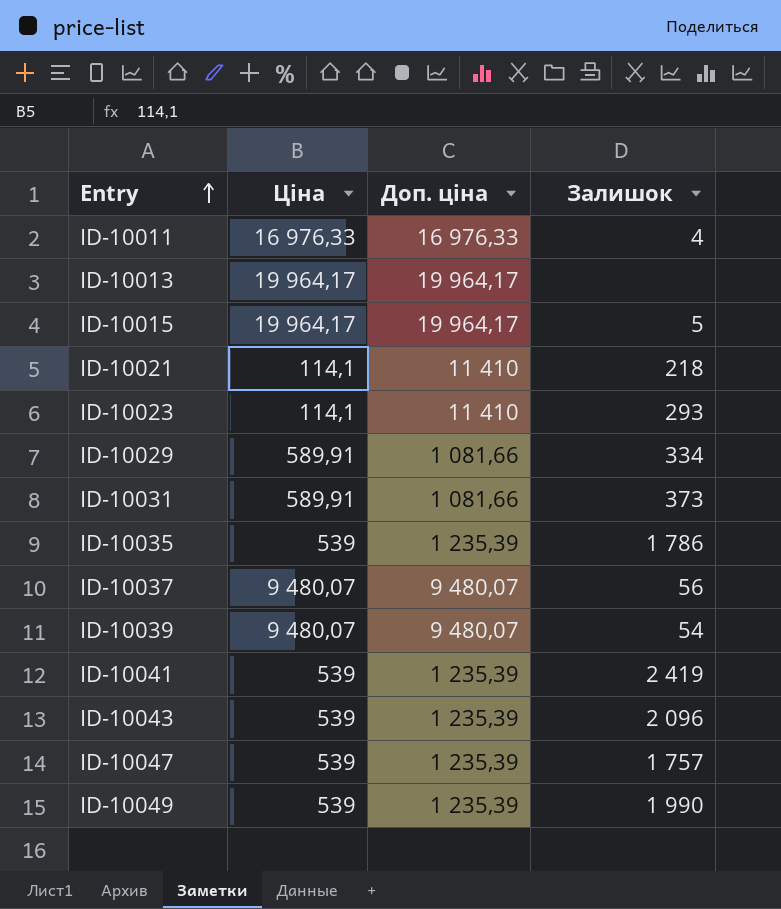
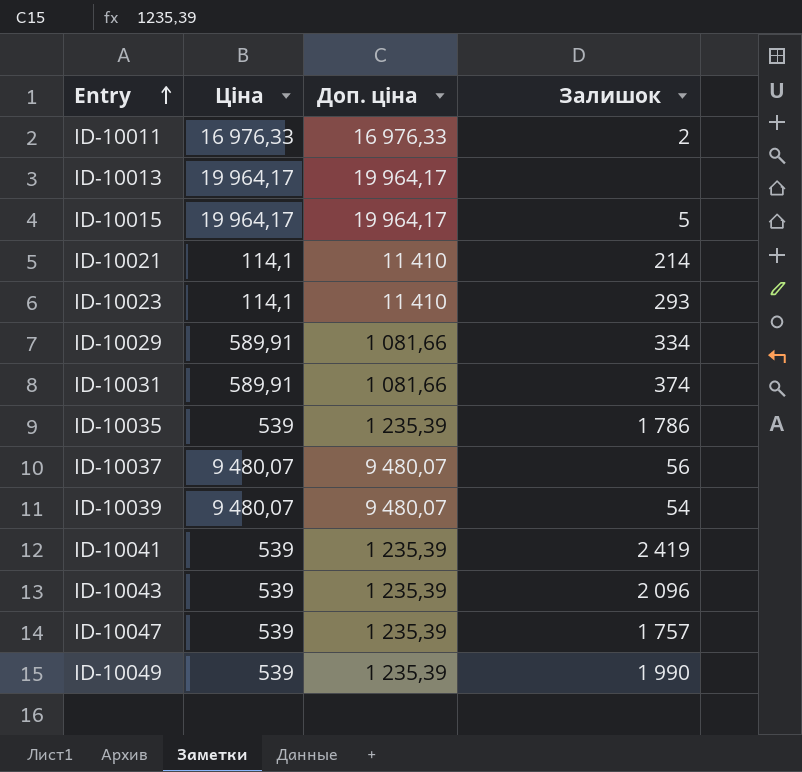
ID-10011 | Залишок: 4 -> 2
ID-10021 | Залишок: 218 -> 214
ID-10031 | Залишок: 373 -> 374

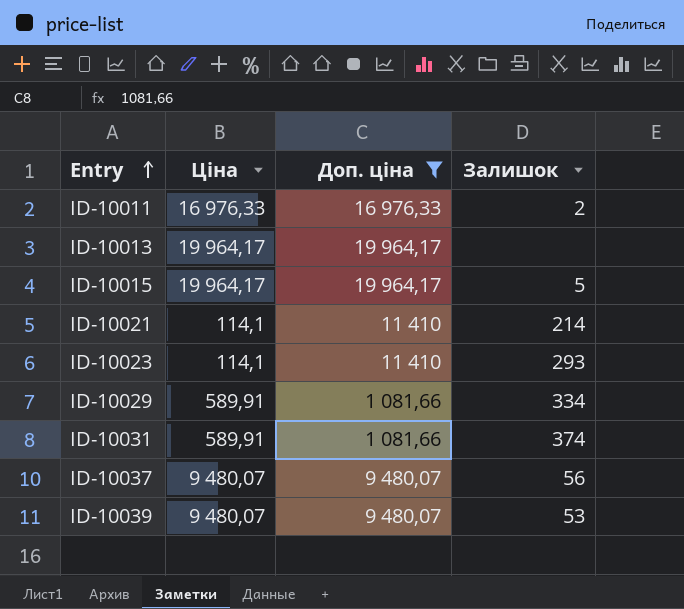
filter: none -> Доп. ціна != 1 235,39
ID-10039 | Залишок: 54 -> 53

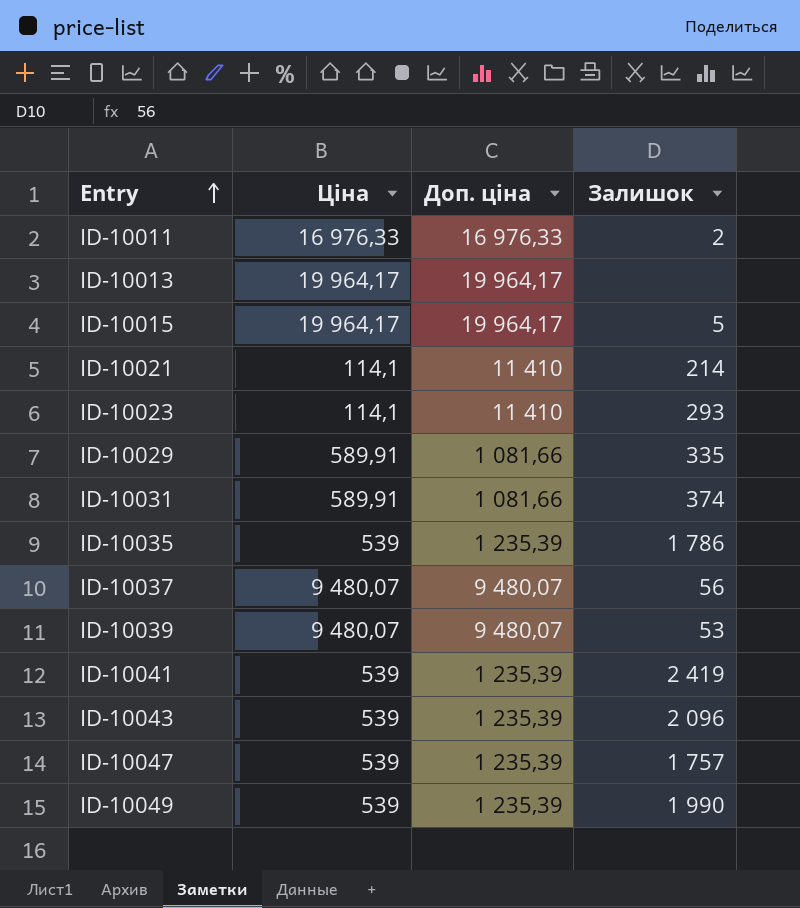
filter: Доп. ціна != 1 235,39 -> none
ID-10029 | Залишок: 334 -> 335

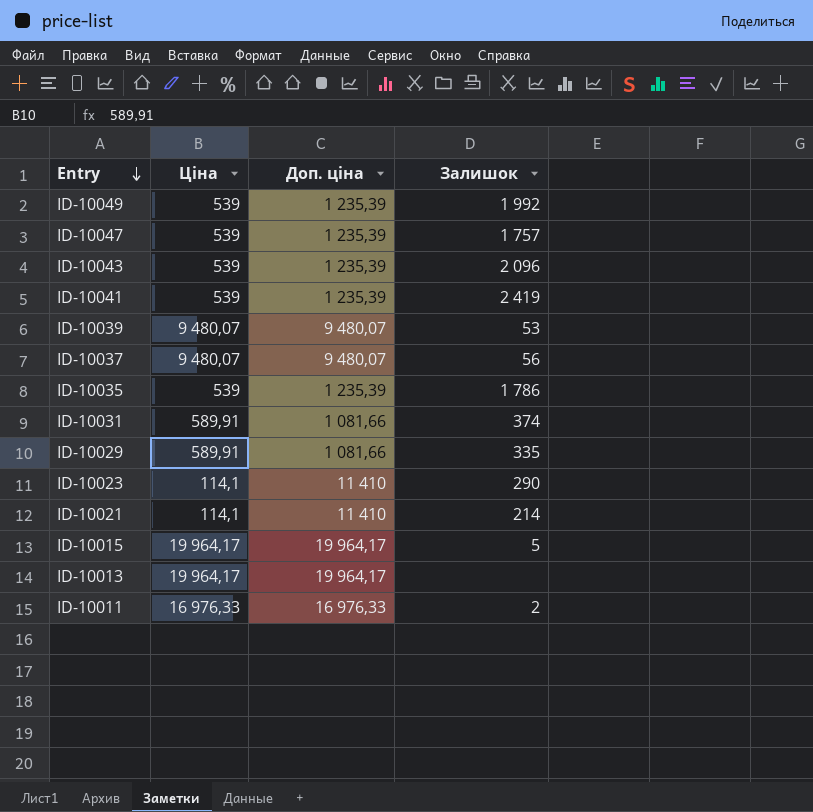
row order: Entry ascending -> Entry descending
ID-10049 | Залишок: 1 990 -> 1 992
ID-10023 | Залишок: 293 -> 290

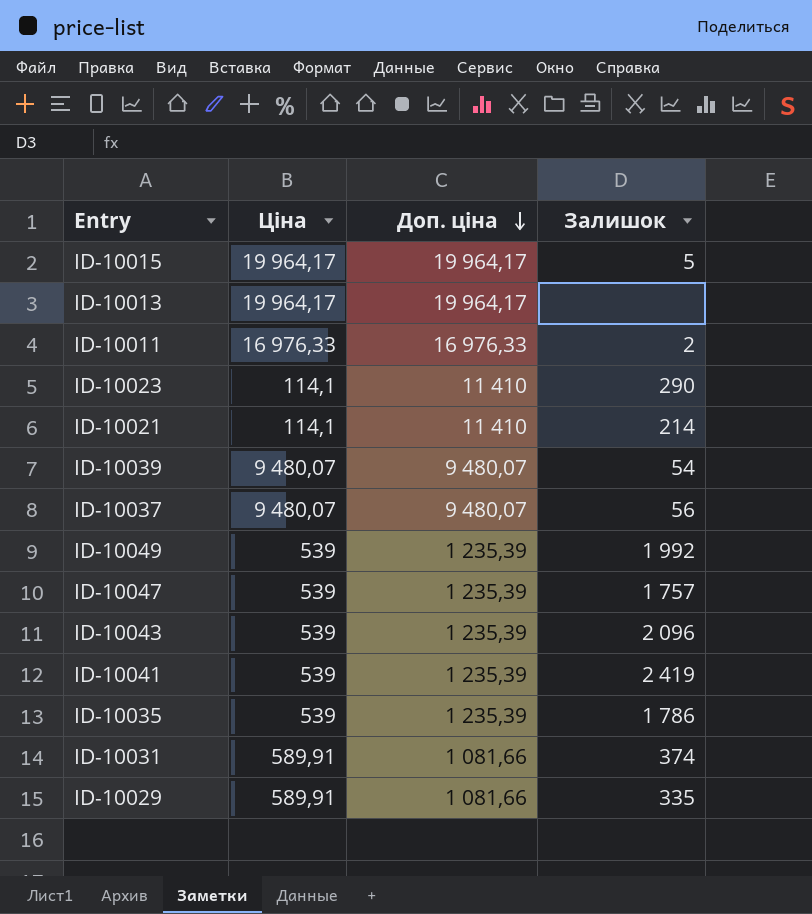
row order: Entry descending -> Доп. ціна descending
ID-10039 | Залишок: 53 -> 54

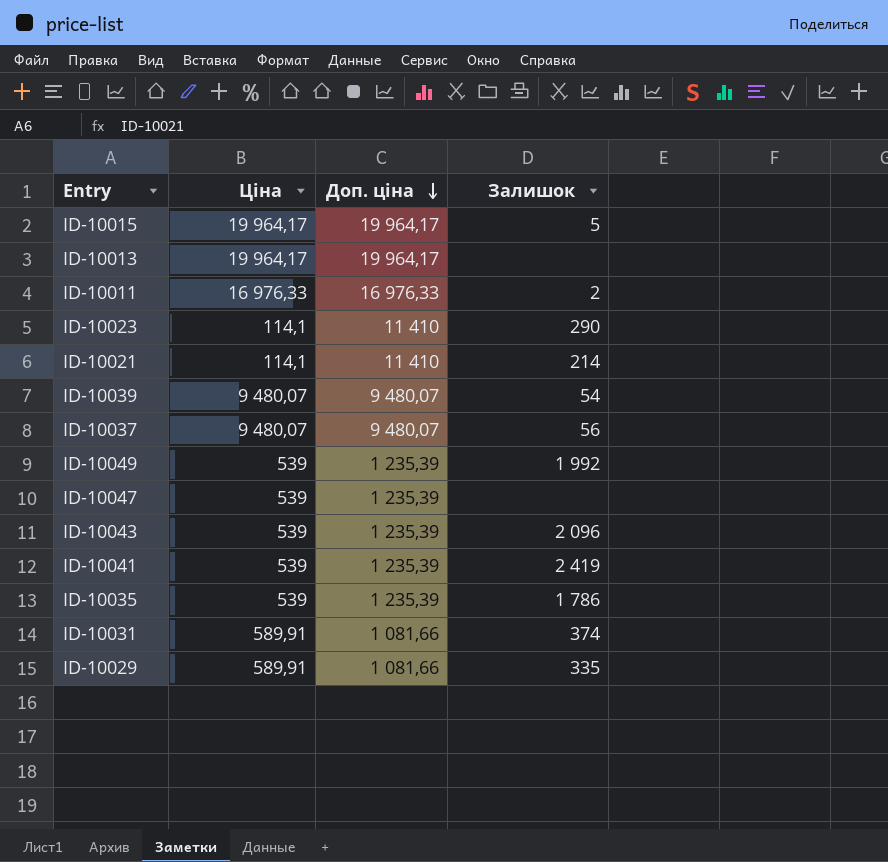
ID-10047 | Залишок: 1 757 -> none

